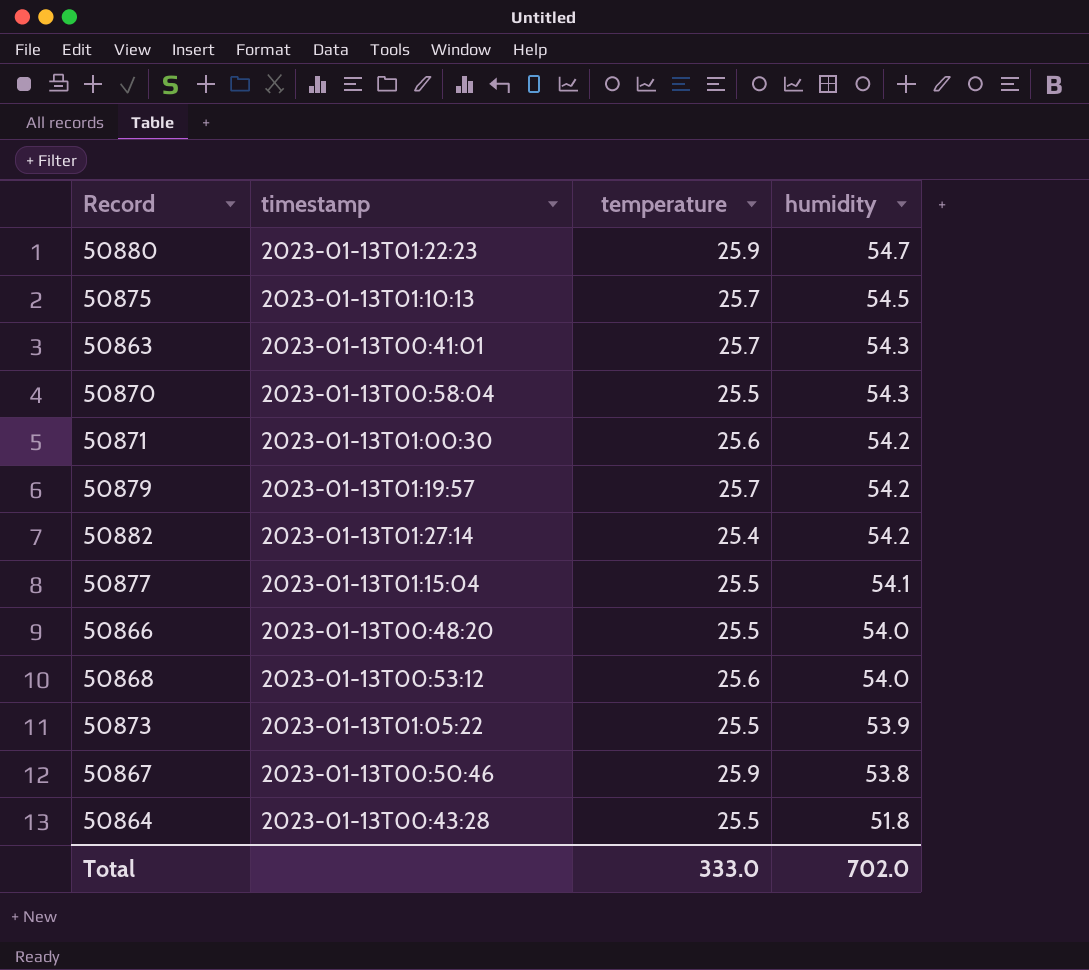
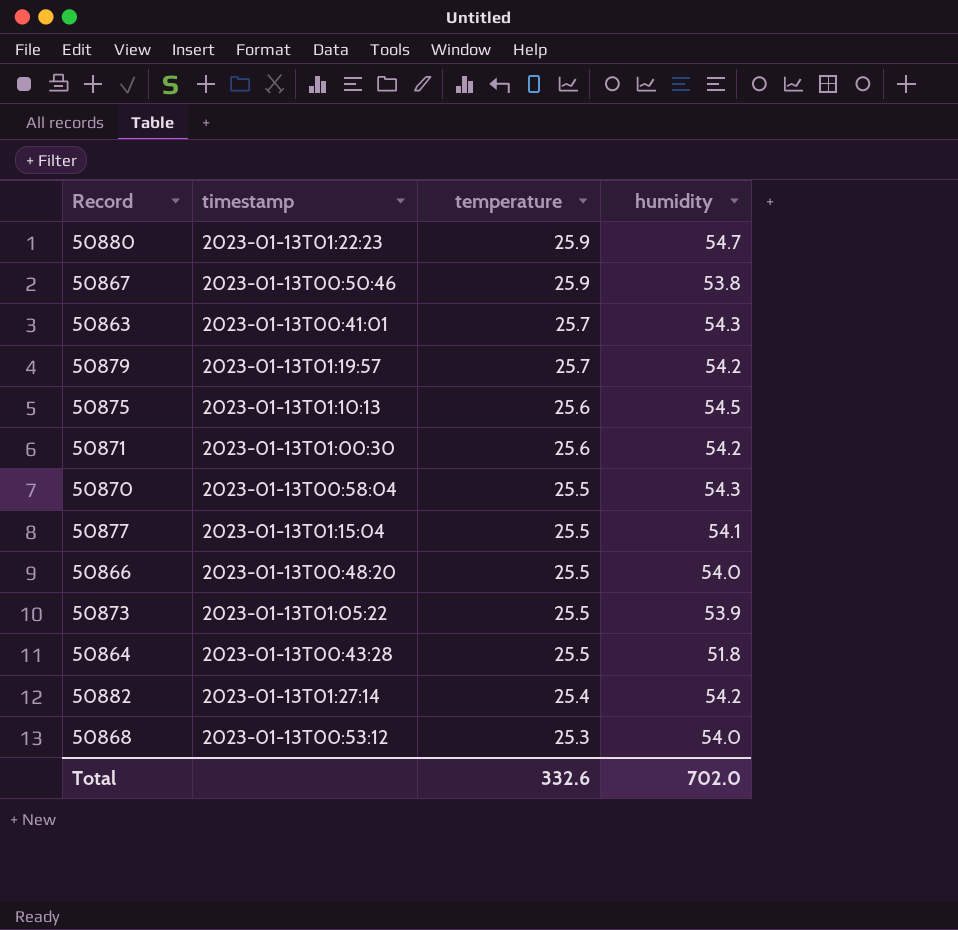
row order: humidity descending -> temperature descending
50875 | temperature: 25.7 -> 25.6
50868 | temperature: 25.6 -> 25.3
Total | temperature: 333.0 -> 332.6

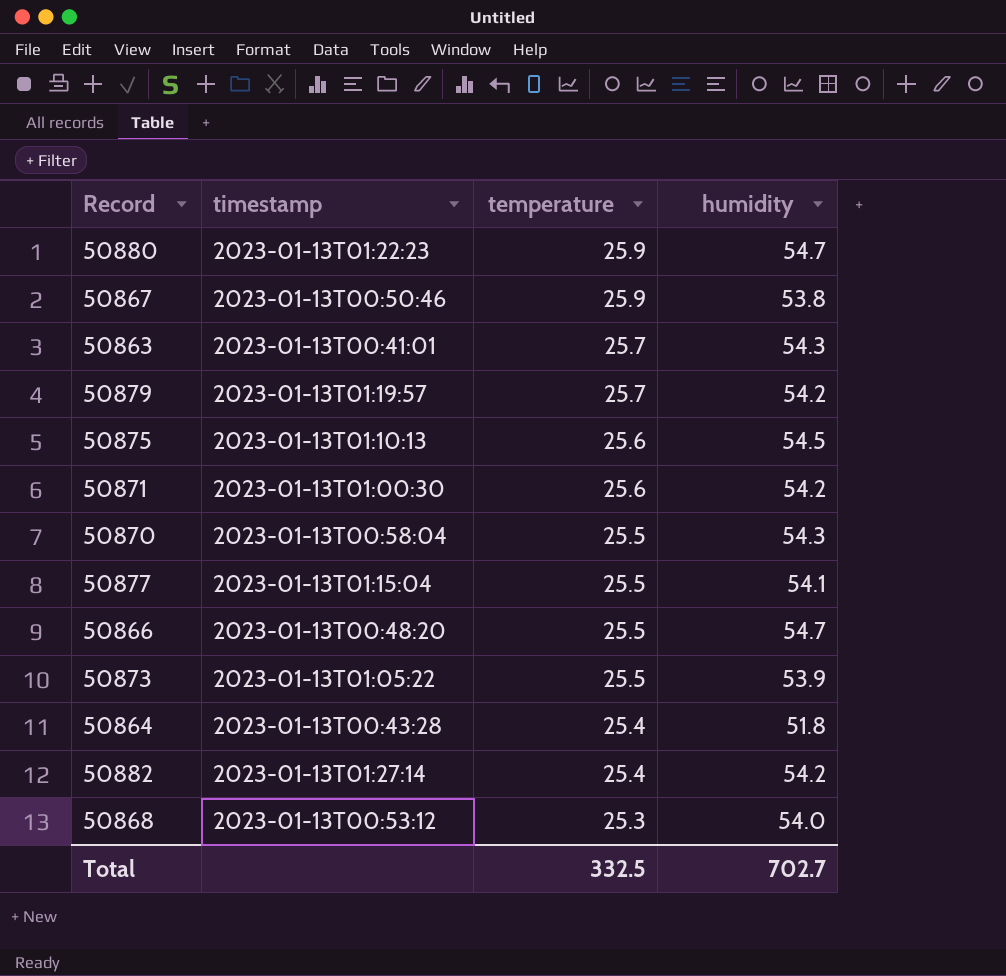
50866 | humidity: 54.0 -> 54.7
50864 | temperature: 25.5 -> 25.4
Total | temperature: 332.6 -> 332.5
Total | humidity: 702.0 -> 702.7

